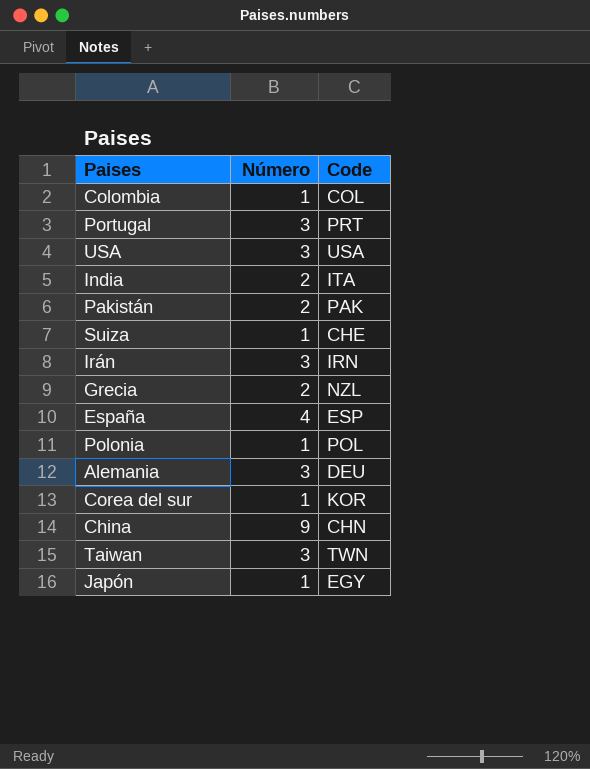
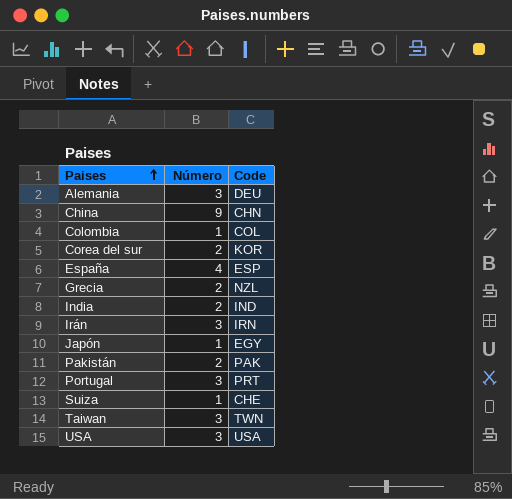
row order: none -> Paises ascending
row Polonia: 1 | POL -> none
Corea del sur | Número: 1 -> 2
India | Code: ITA -> IND

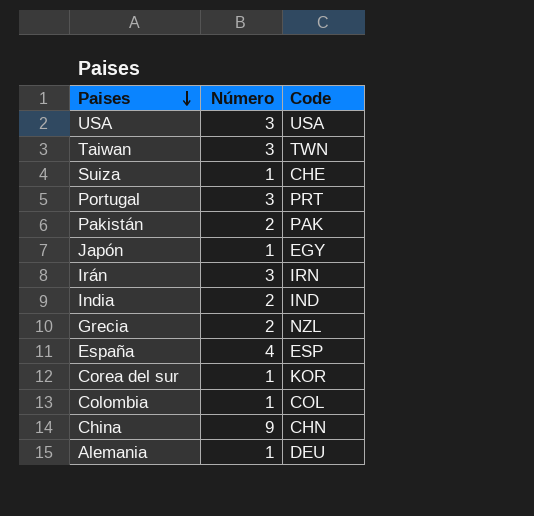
row order: Paises ascending -> Paises descending
Corea del sur | Número: 2 -> 1
Alemania | Número: 3 -> 1

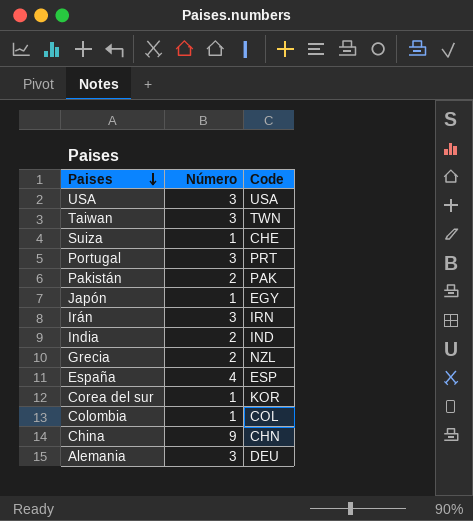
Alemania | Número: 1 -> 3

